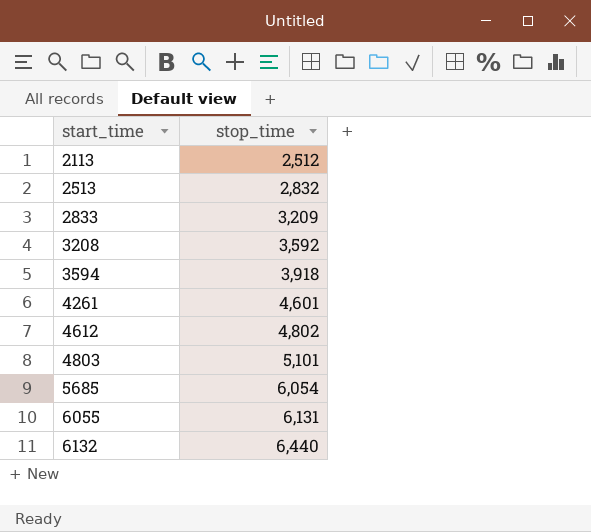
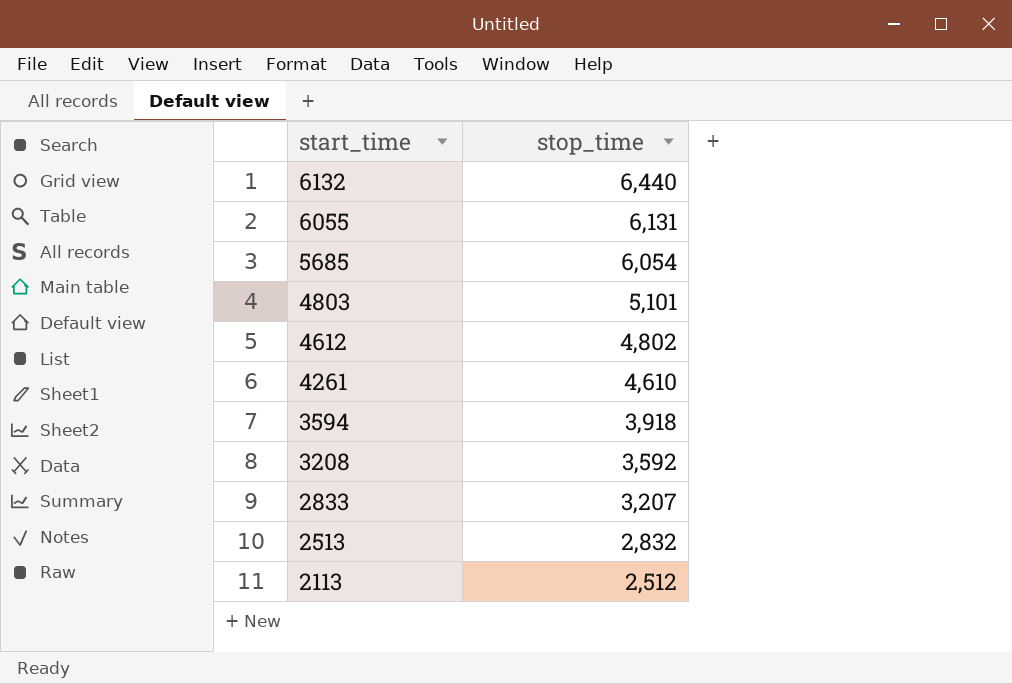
row order: start_time ascending -> start_time descending
4261 | stop_time: 4,601 -> 4,610
2833 | stop_time: 3,209 -> 3,207

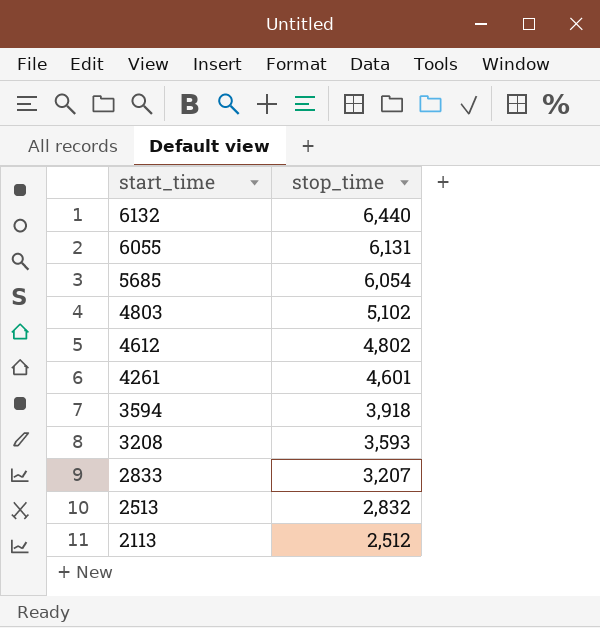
4803 | stop_time: 5,101 -> 5,102
4261 | stop_time: 4,610 -> 4,601
3208 | stop_time: 3,592 -> 3,593

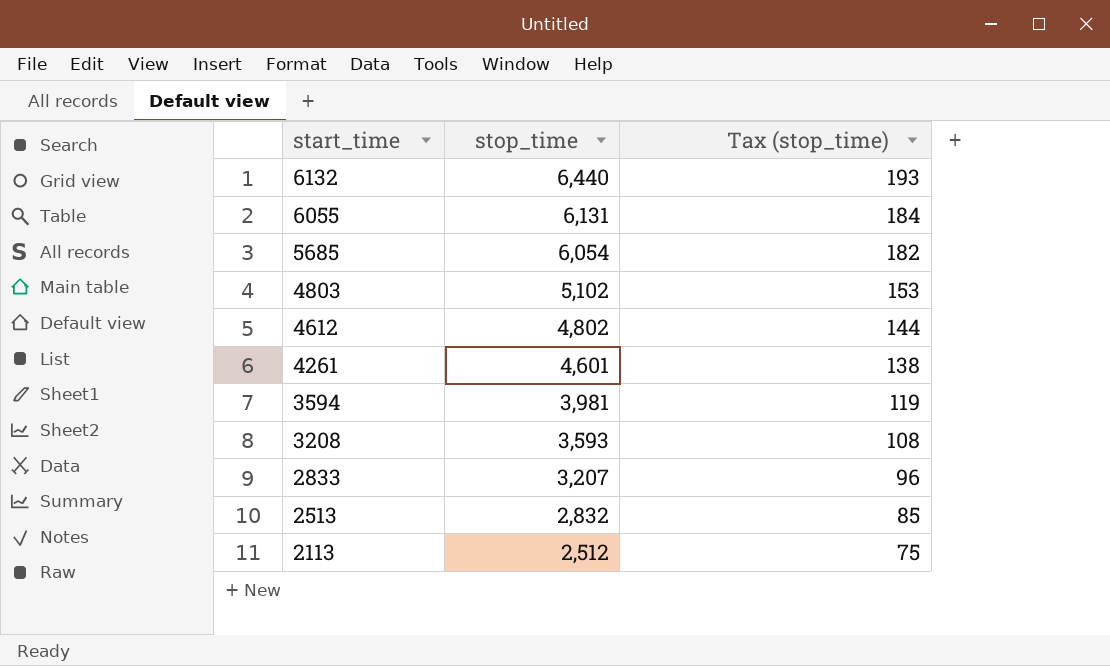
column Tax (stop_time) | formula: none -> [stop_time] * 0.03
3594 | stop_time: 3,918 -> 3,981

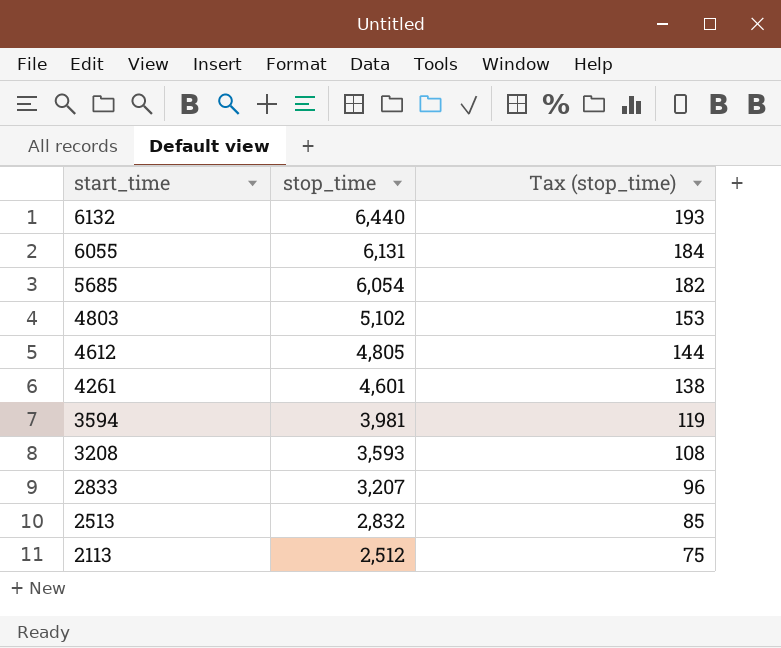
4612 | stop_time: 4,802 -> 4,805

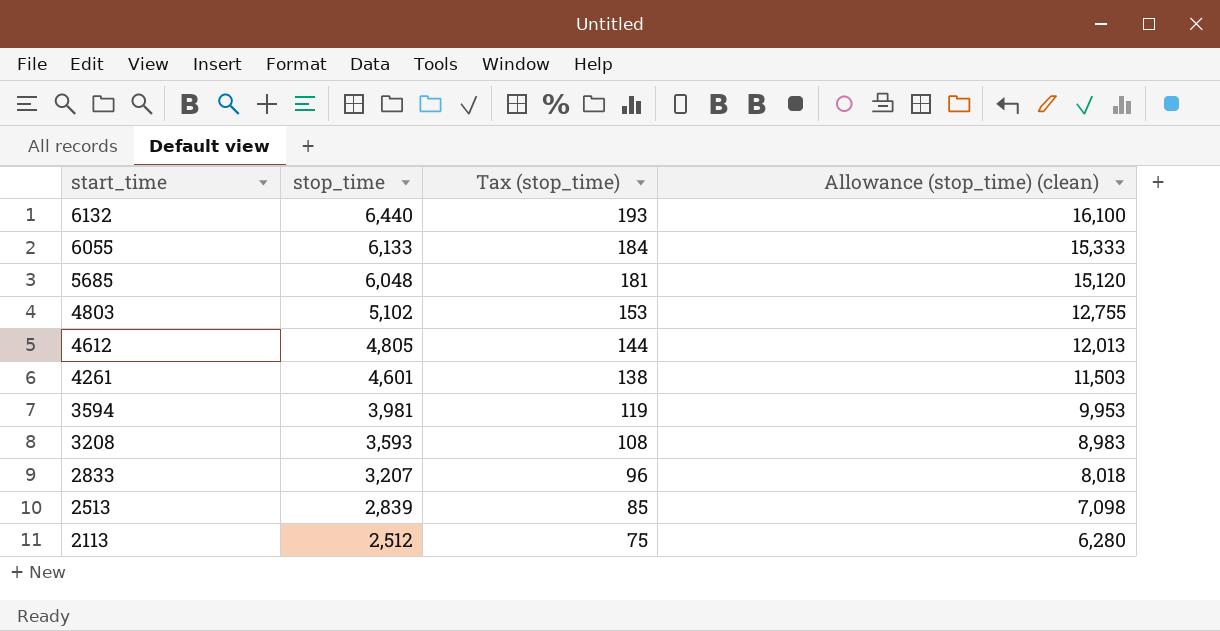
column Allowance (stop_time) (clean) | formula: none -> [stop_time] * 2.5
6055 | stop_time: 6,131 -> 6,133
5685 | stop_time: 6,054 -> 6,048
5685 | Tax (stop_time): 182 -> 181
2513 | stop_time: 2,832 -> 2,839

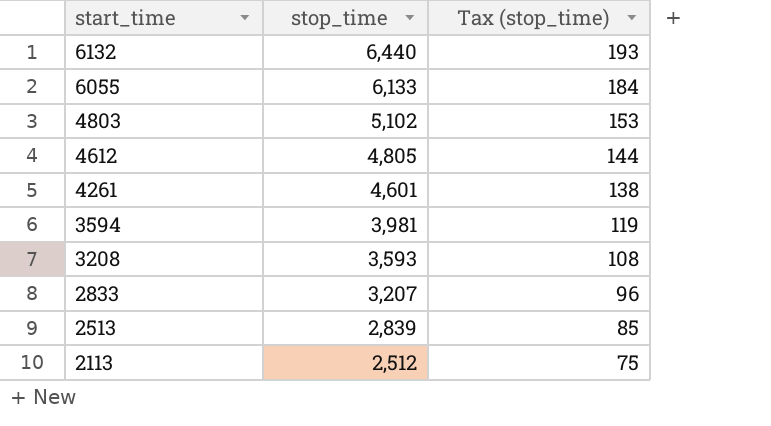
column Allowance (stop_time) (clean) | formula: [stop_time] * 2.5 -> none
row 5685: 6,048 | 181 | 15,120 -> none

